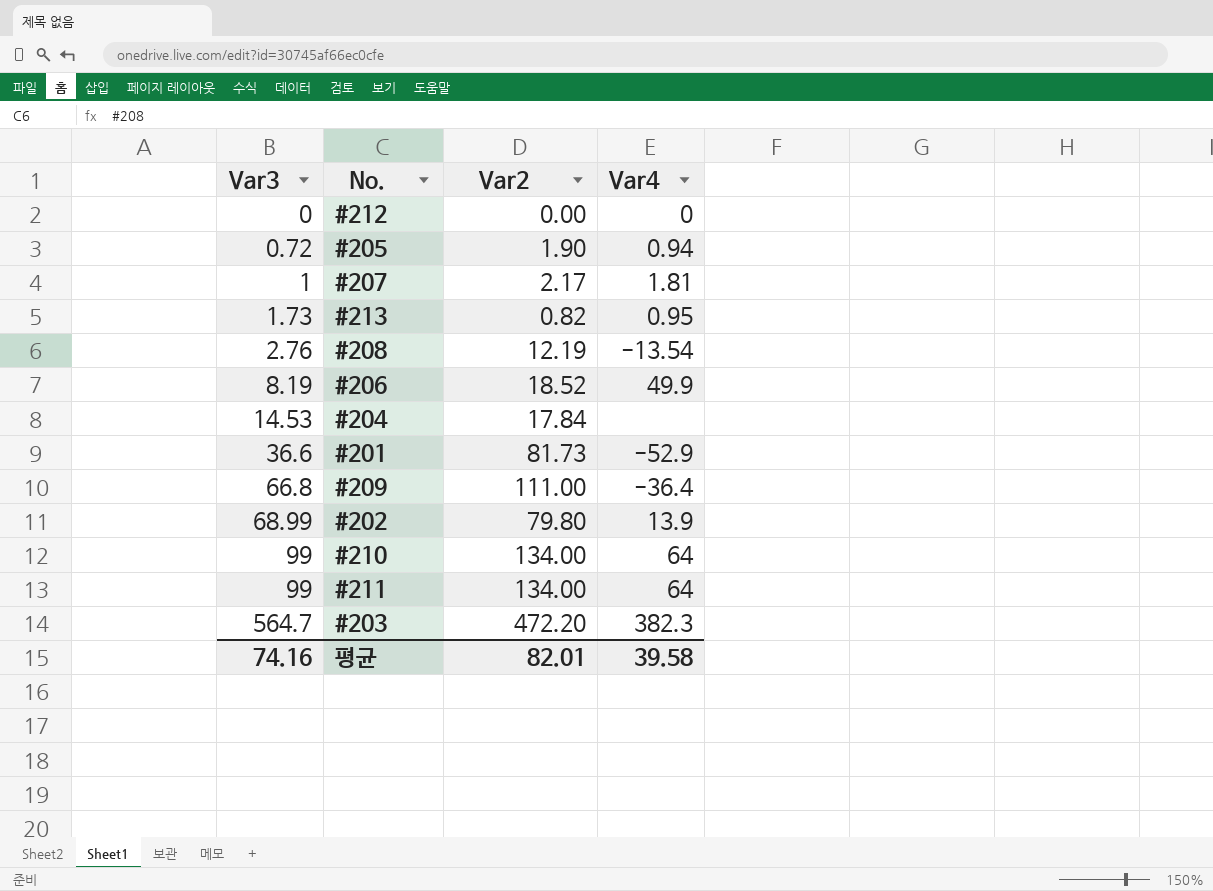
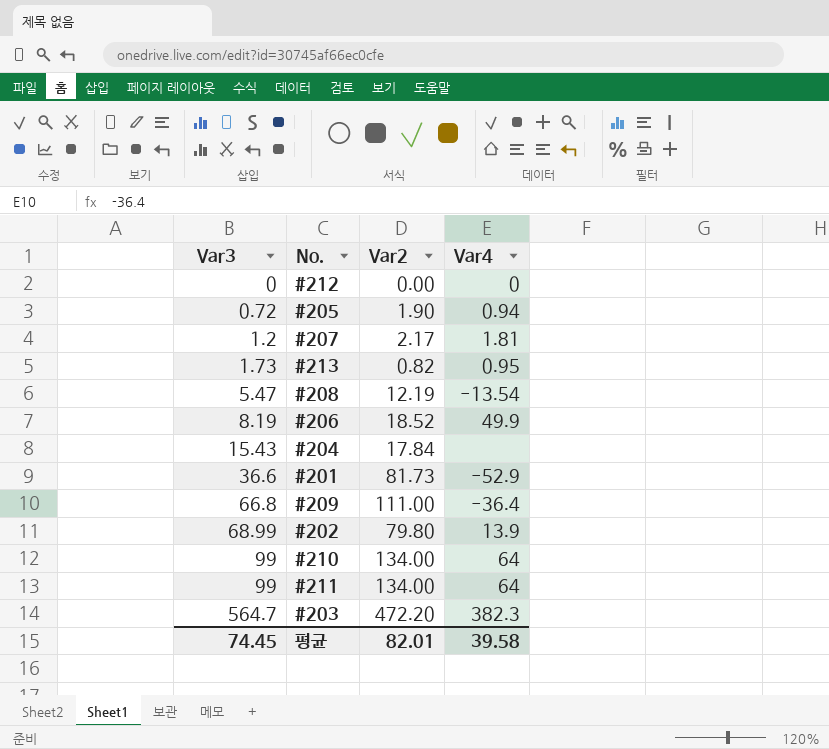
#207 | Var3: 1 -> 1.2
#208 | Var3: 2.76 -> 5.47
#204 | Var3: 14.53 -> 15.43
평균 | Var3: 74.16 -> 74.45

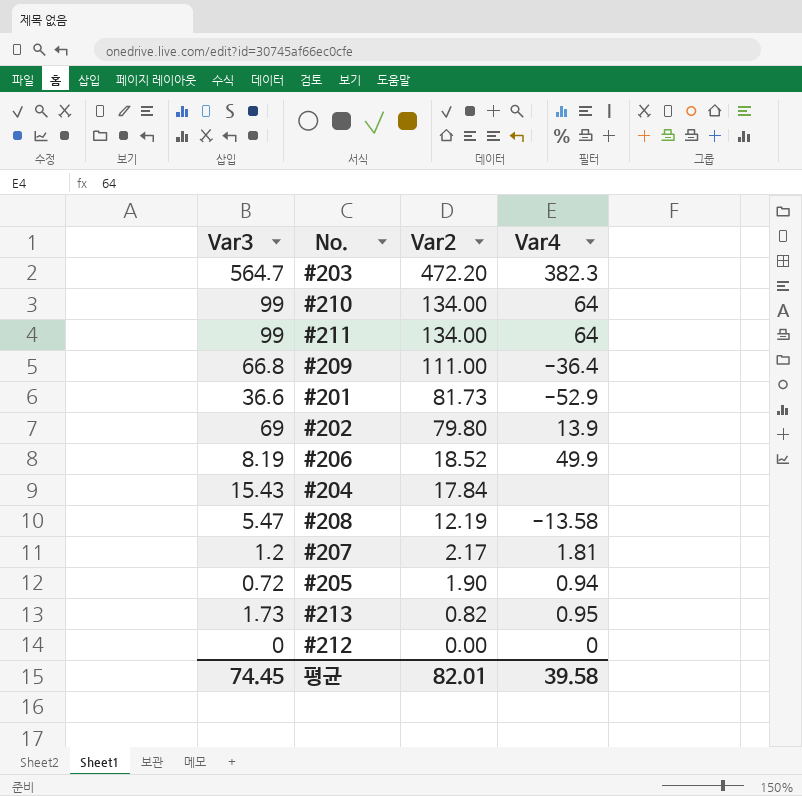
row order: Var3 ascending -> Var2 descending
#202 | Var3: 68.99 -> 69
#208 | Var4: -13.54 -> -13.58

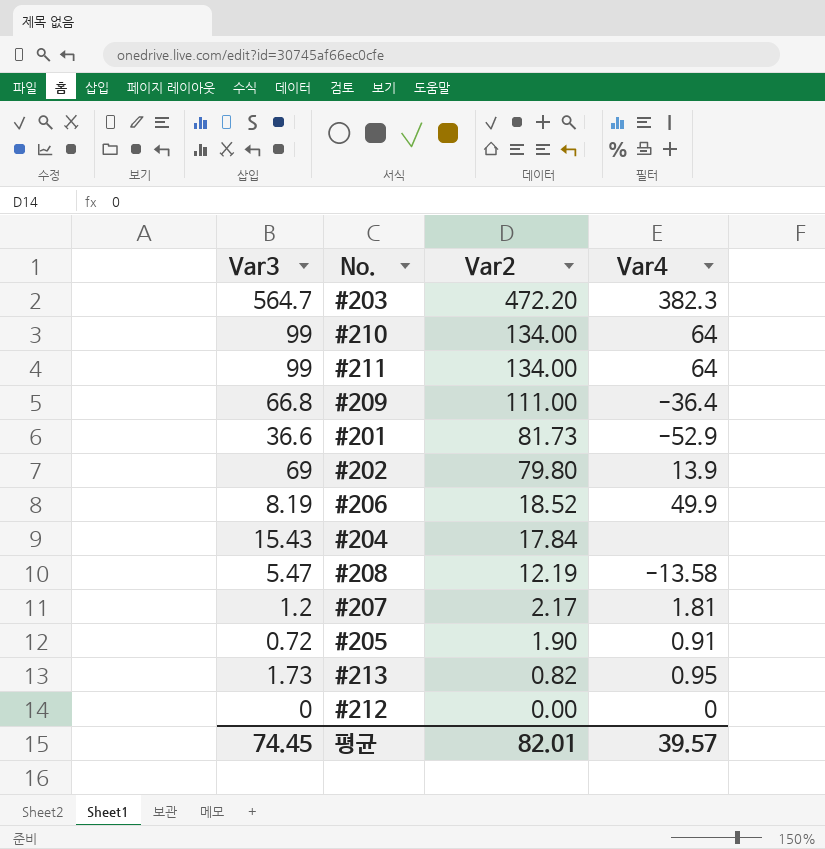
#205 | Var4: 0.94 -> 0.91
평균 | Var4: 39.58 -> 39.57

